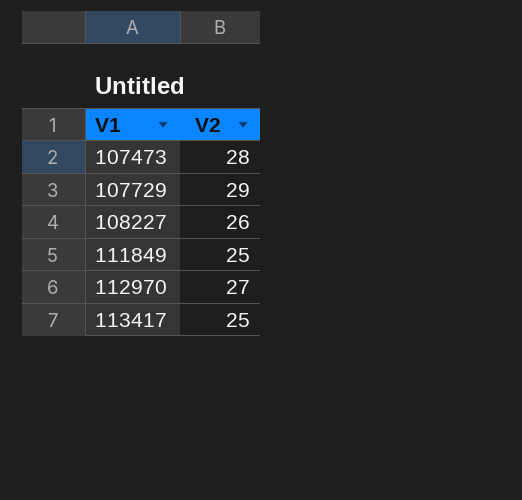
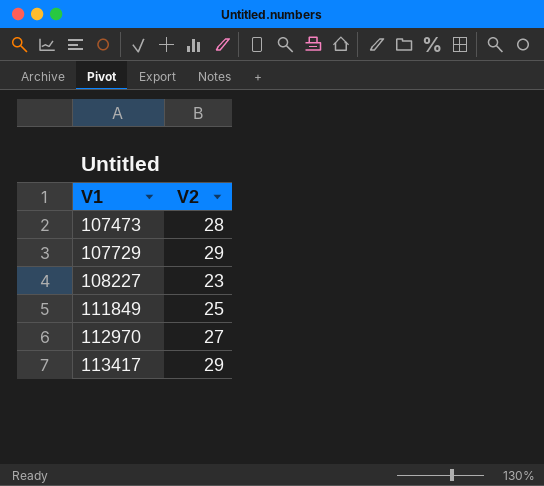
108227 | V2: 26 -> 23
113417 | V2: 25 -> 29

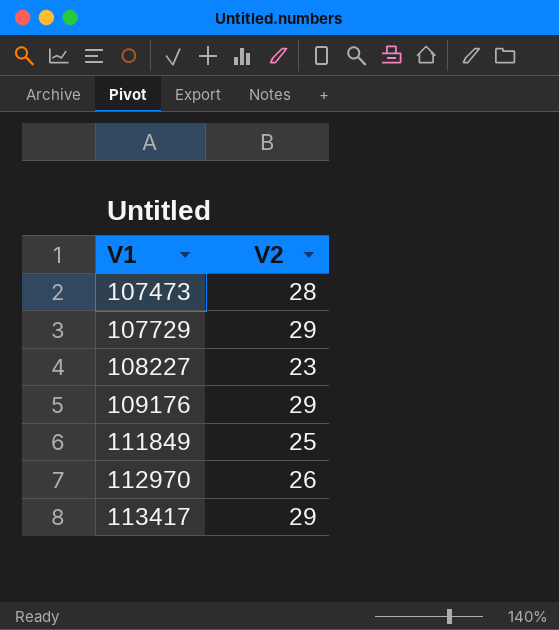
row 109176: none -> 29
112970 | V2: 27 -> 26

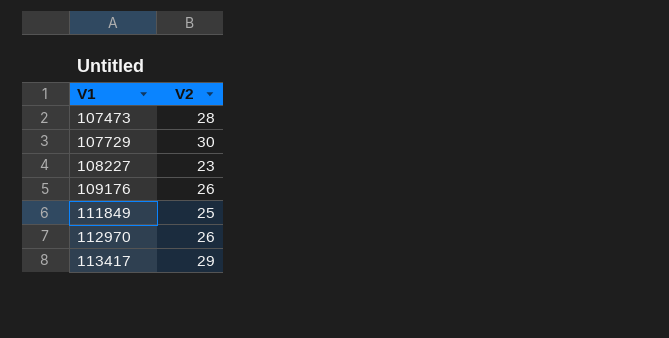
107729 | V2: 29 -> 30
109176 | V2: 29 -> 26

